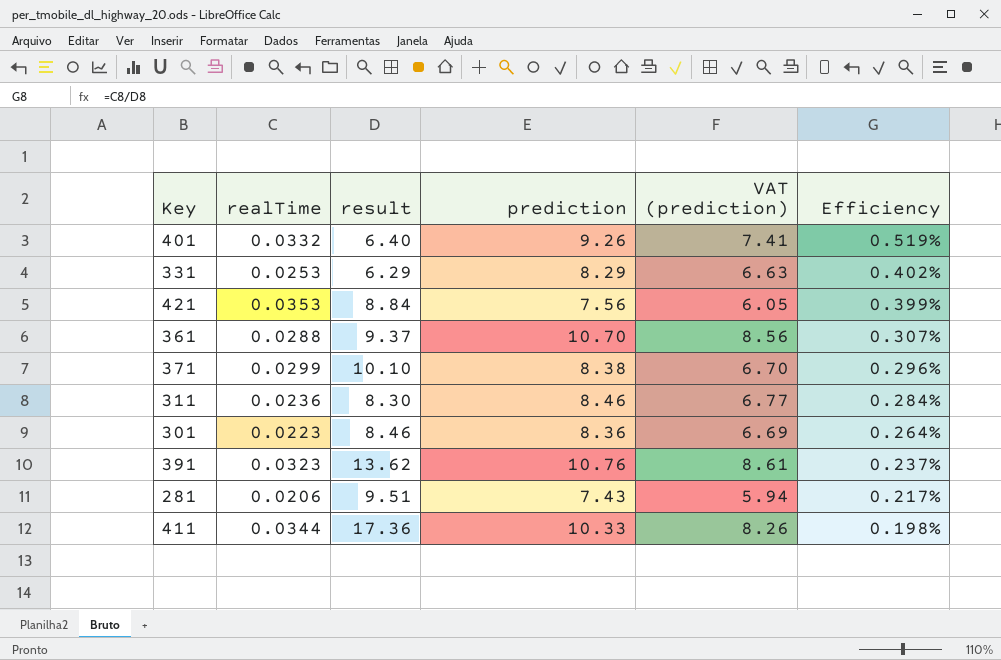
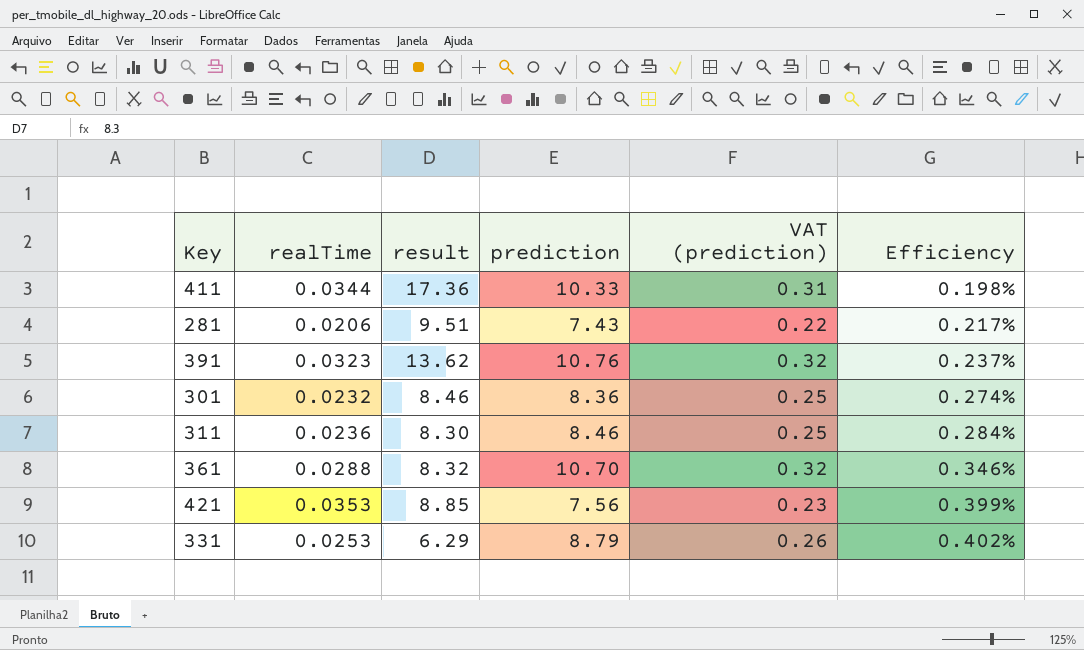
row order: Efficiency descending -> Efficiency ascending
column VAT (prediction) | formula: [prediction] * 0.8 -> [prediction] * 0.03
row 401: 0.0332 | 6.40 | 9.26 | 7.41 | 0.519% -> none
row 371: 0.0299 | 10.10 | 8.38 | 6.70 | 0.296% -> none
301 | realTime: 0.0223 -> 0.0232
301 | Efficiency: 0.264% -> 0.274%
361 | result: 9.37 -> 8.32
361 | Efficiency: 0.307% -> 0.346%
421 | result: 8.84 -> 8.85
331 | prediction: 8.29 -> 8.79

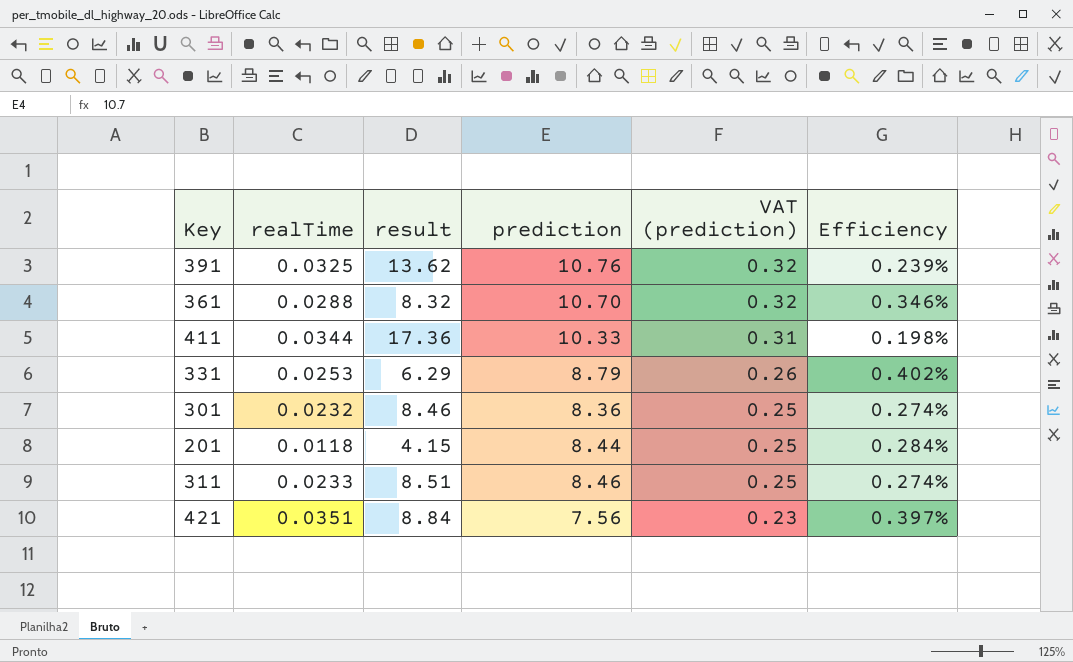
row order: Efficiency ascending -> VAT (prediction) descending
row 281: 0.0206 | 9.51 | 7.43 | 0.22 | 0.217% -> none
391 | realTime: 0.0323 -> 0.0325
391 | Efficiency: 0.237% -> 0.239%
row 201: none -> 0.0118 | 4.15 | 8.44 | 0.25 | 0.284%
311 | realTime: 0.0236 -> 0.0233
311 | result: 8.30 -> 8.51
311 | Efficiency: 0.284% -> 0.274%
421 | realTime: 0.0353 -> 0.0351
421 | result: 8.85 -> 8.84
421 | Efficiency: 0.399% -> 0.397%

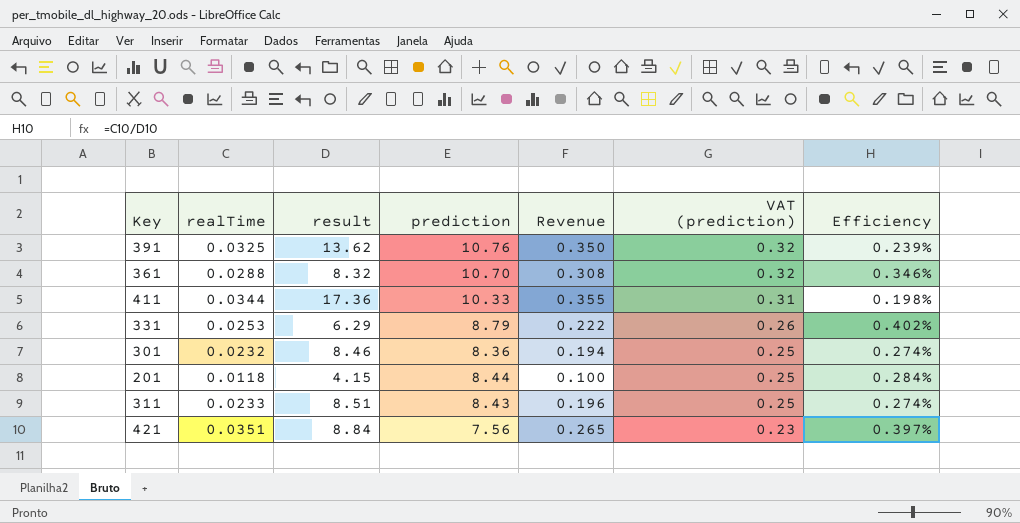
column Revenue | formula: none -> [realTime] * [prediction]
311 | prediction: 8.46 -> 8.43

